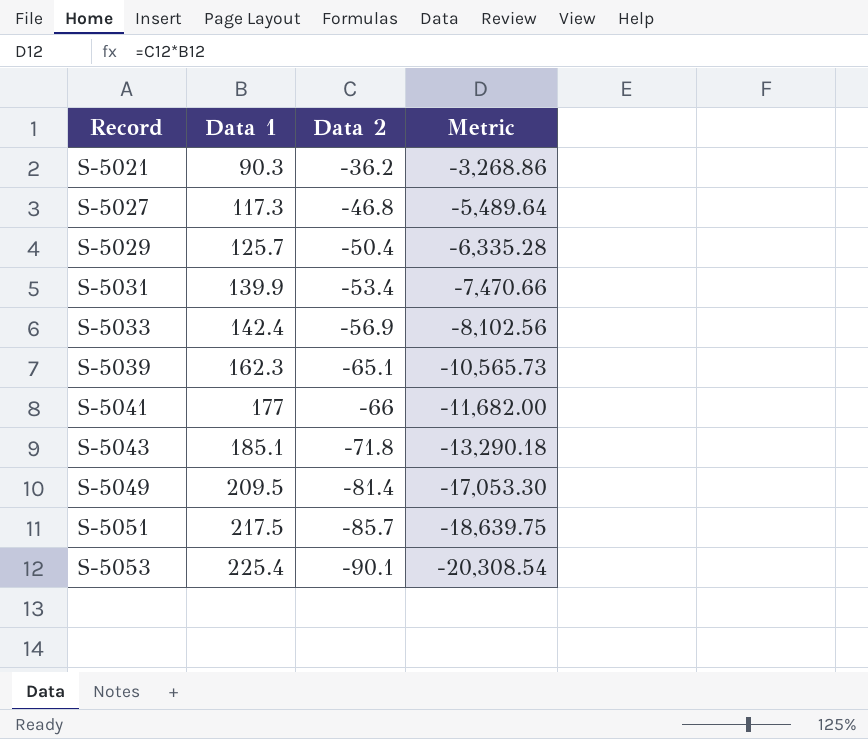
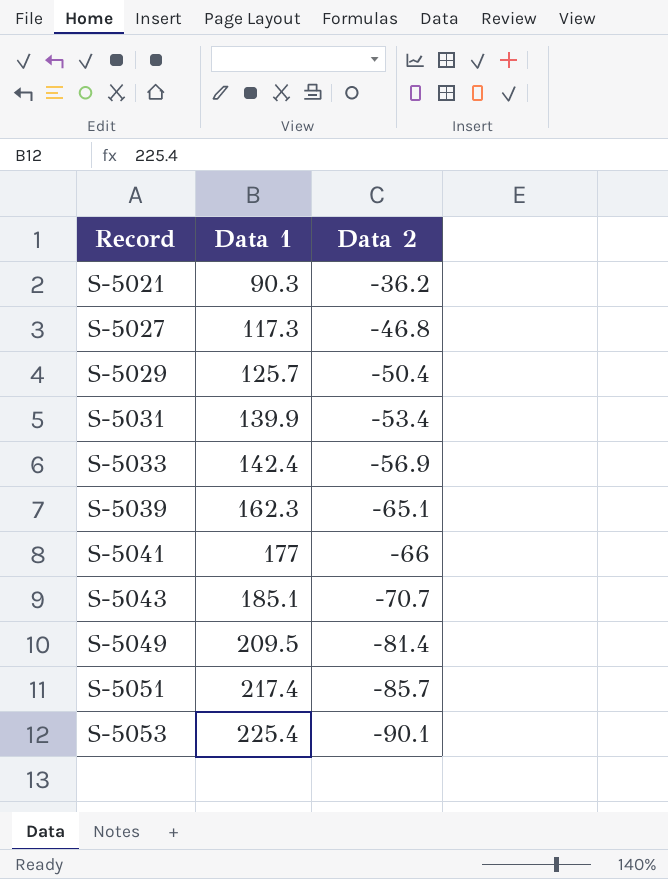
column Metric | formula: [Data 1] * [Data 2] -> none
S-5043 | Data 2: -71.8 -> -70.7
S-5051 | Data 1: 217.5 -> 217.4

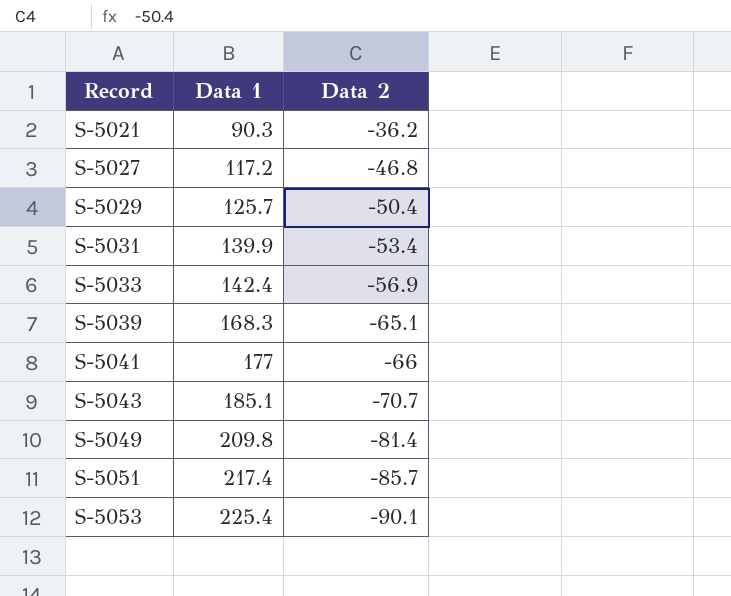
S-5027 | Data 1: 117.3 -> 117.2
S-5039 | Data 1: 162.3 -> 168.3
S-5049 | Data 1: 209.5 -> 209.8

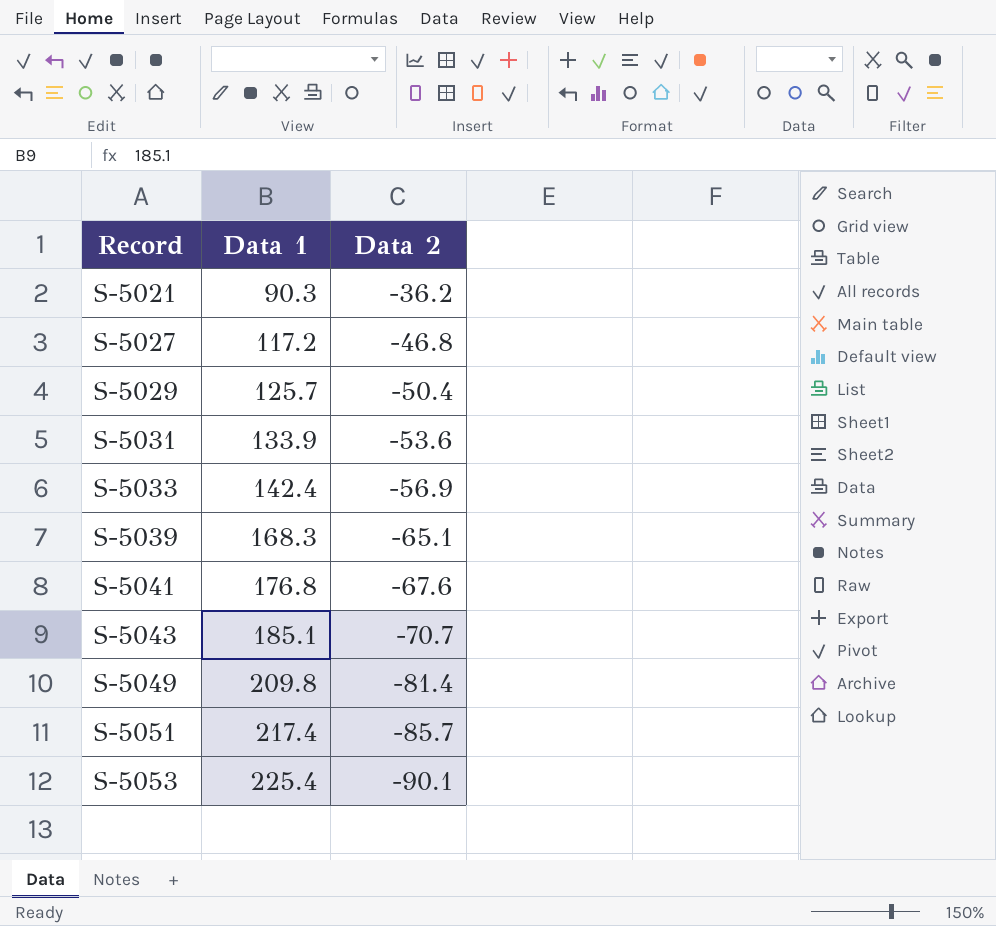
S-5031 | Data 1: 139.9 -> 133.9
S-5031 | Data 2: -53.4 -> -53.6
S-5041 | Data 1: 177 -> 176.8
S-5041 | Data 2: -66 -> -67.6

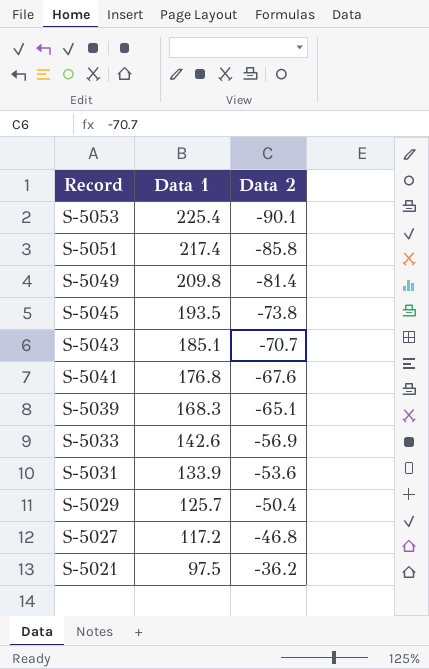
row order: Record ascending -> Record descending
S-5051 | Data 2: -85.7 -> -85.8
row S-5045: none -> 193.5 | -73.8
S-5033 | Data 1: 142.4 -> 142.6
S-5021 | Data 1: 90.3 -> 97.5

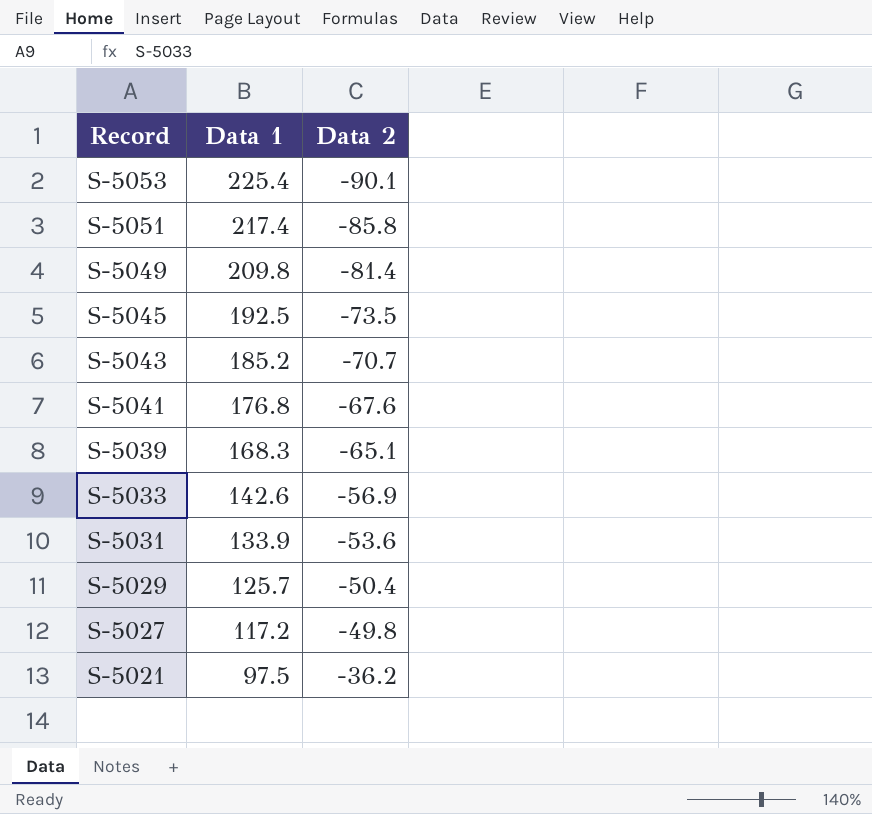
S-5045 | Data 1: 193.5 -> 192.5
S-5045 | Data 2: -73.8 -> -73.5
S-5043 | Data 1: 185.1 -> 185.2
S-5027 | Data 2: -46.8 -> -49.8

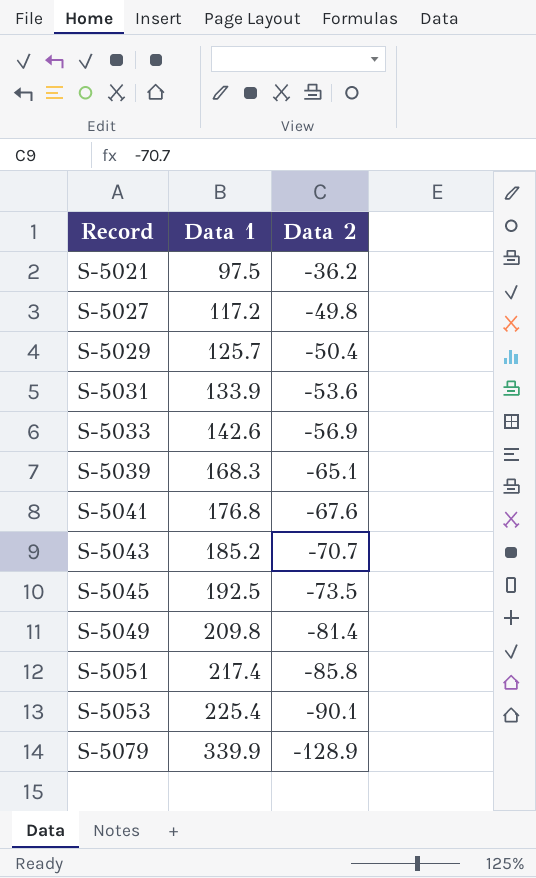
row order: Record descending -> Record ascending
row S-5079: none -> 339.9 | -128.9

